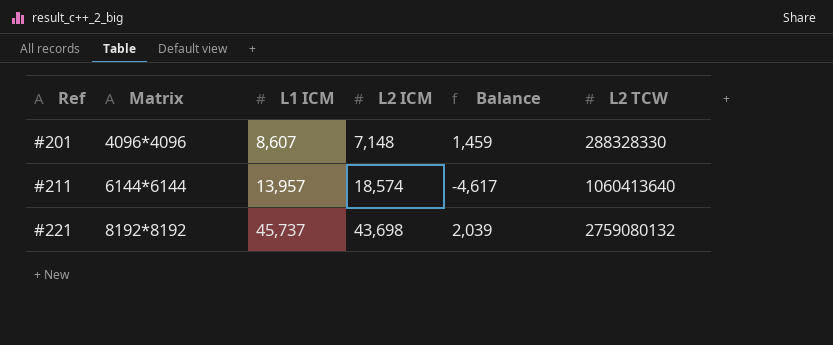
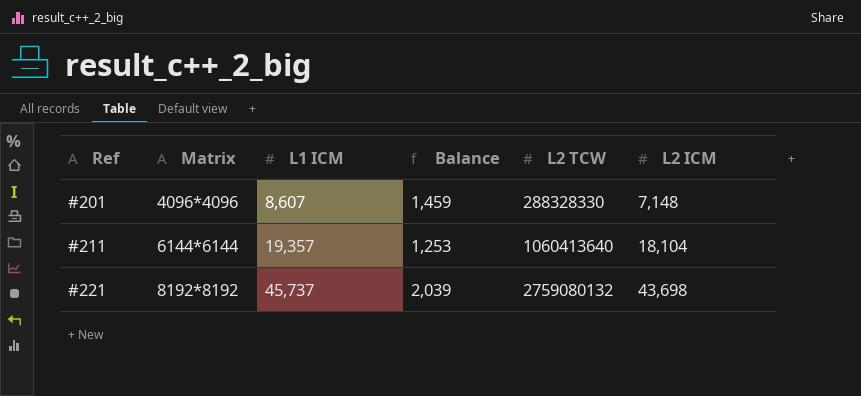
column L2 ICM | position: 4 -> 6
#211 | L1 ICM: 13,957 -> 19,357
#211 | Balance: -4,617 -> 1,253
#211 | L2 ICM: 18,574 -> 18,104

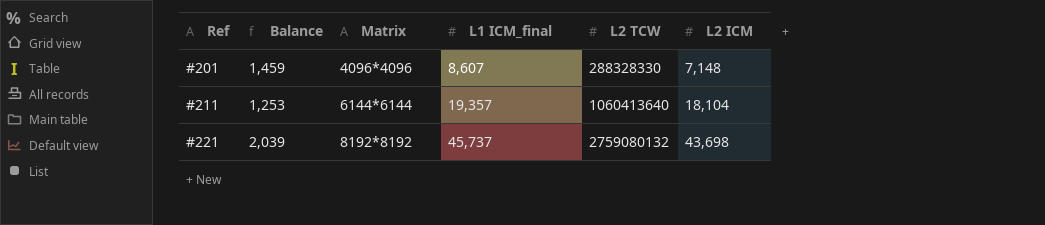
column Balance | position: 4 -> 2
column name: L1 ICM -> L1 ICM_final

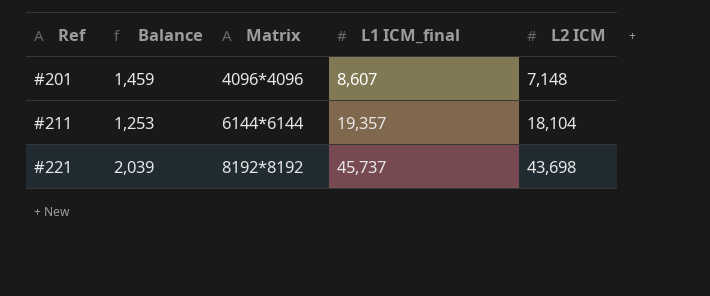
column L2 TCW | position: 5 -> none

